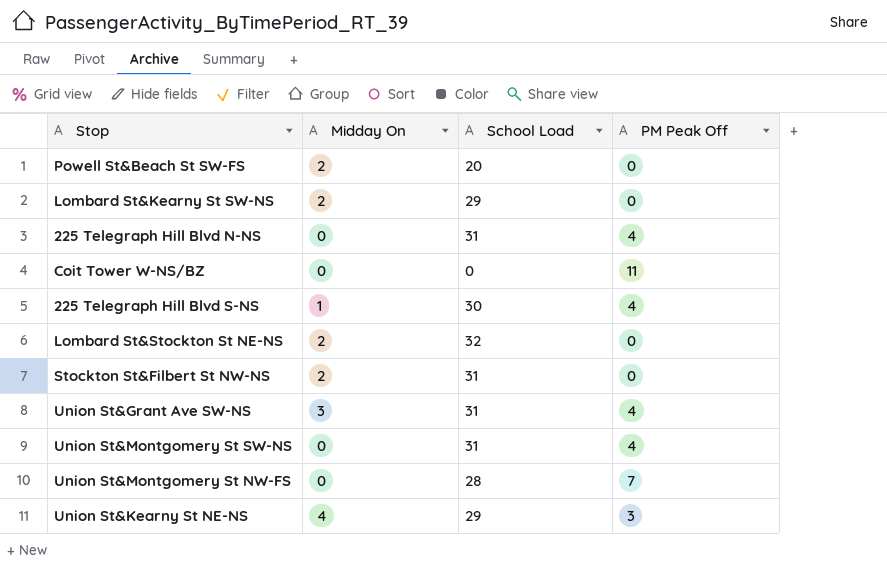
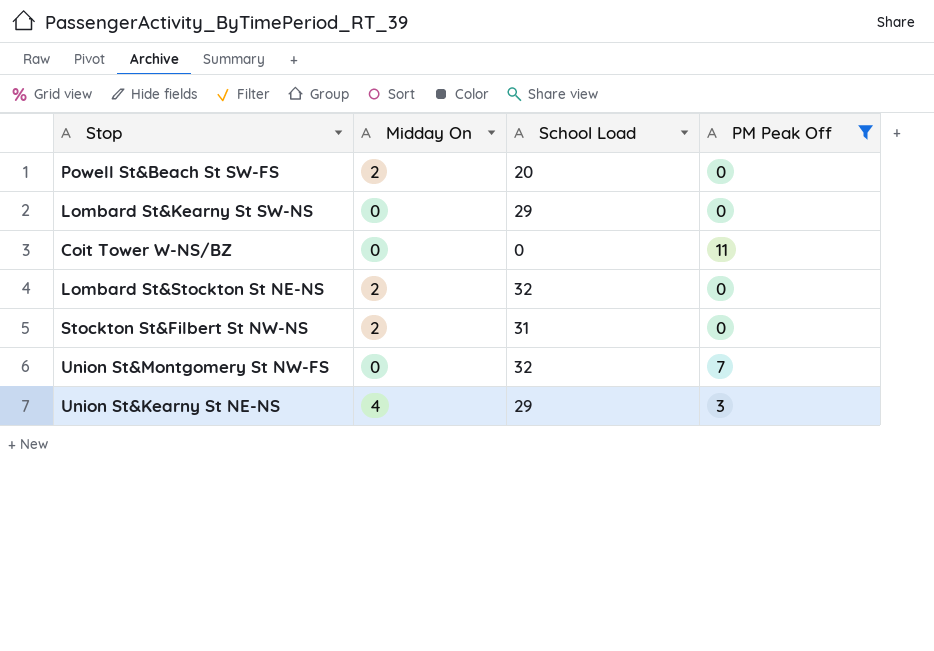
filter: none -> PM Peak Off != 4
Lombard St&Kearny St SW-NS | Midday On: 2 -> 0
Union St&Montgomery St NW-FS | School Load: 28 -> 32

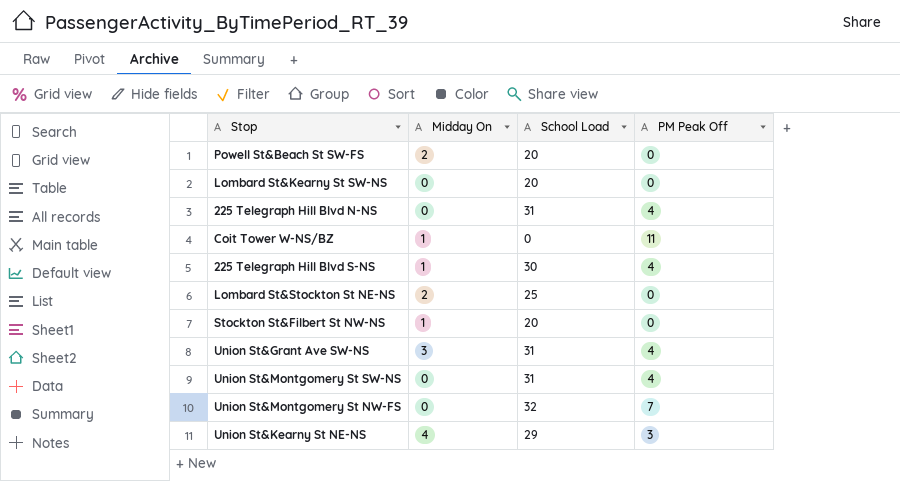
filter: PM Peak Off != 4 -> none
Lombard St&Kearny St SW-NS | School Load: 29 -> 20
Coit Tower W-NS/BZ | Midday On: 0 -> 1
Lombard St&Stockton St NE-NS | School Load: 32 -> 25
Stockton St&Filbert St NW-NS | Midday On: 2 -> 1
Stockton St&Filbert St NW-NS | School Load: 31 -> 20

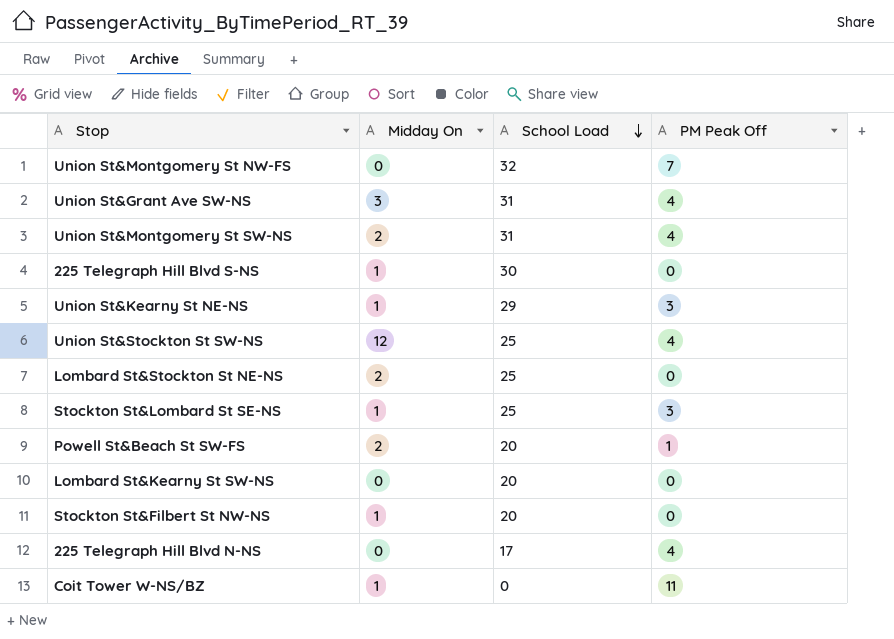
row order: none -> School Load descending
Union St&Montgomery St SW-NS | Midday On: 0 -> 2
225 Telegraph Hill Blvd S-NS | PM Peak Off: 4 -> 0
Union St&Kearny St NE-NS | Midday On: 4 -> 1
row Union St&Stockton St SW-NS: none -> 12 | 25 | 4
row Stockton St&Lombard St SE-NS: none -> 1 | 25 | 3
Powell St&Beach St SW-FS | PM Peak Off: 0 -> 1
225 Telegraph Hill Blvd N-NS | School Load: 31 -> 17

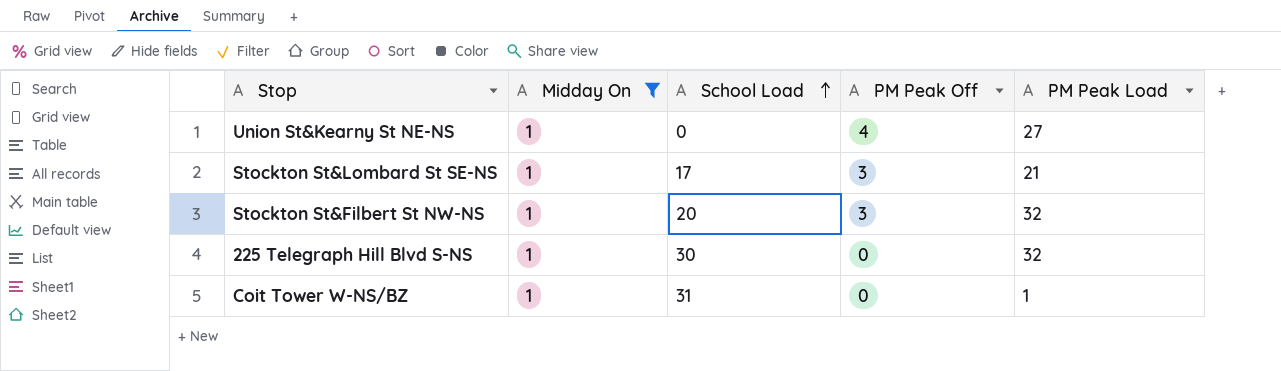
filter: none -> Midday On = 1
row order: School Load descending -> School Load ascending
column PM Peak Load | position: none -> 5
Union St&Kearny St NE-NS | School Load: 29 -> 0
Union St&Kearny St NE-NS | PM Peak Off: 3 -> 4
Stockton St&Lombard St SE-NS | School Load: 25 -> 17
Stockton St&Filbert St NW-NS | PM Peak Off: 0 -> 3
Coit Tower W-NS/BZ | School Load: 0 -> 31
Coit Tower W-NS/BZ | PM Peak Off: 11 -> 0

